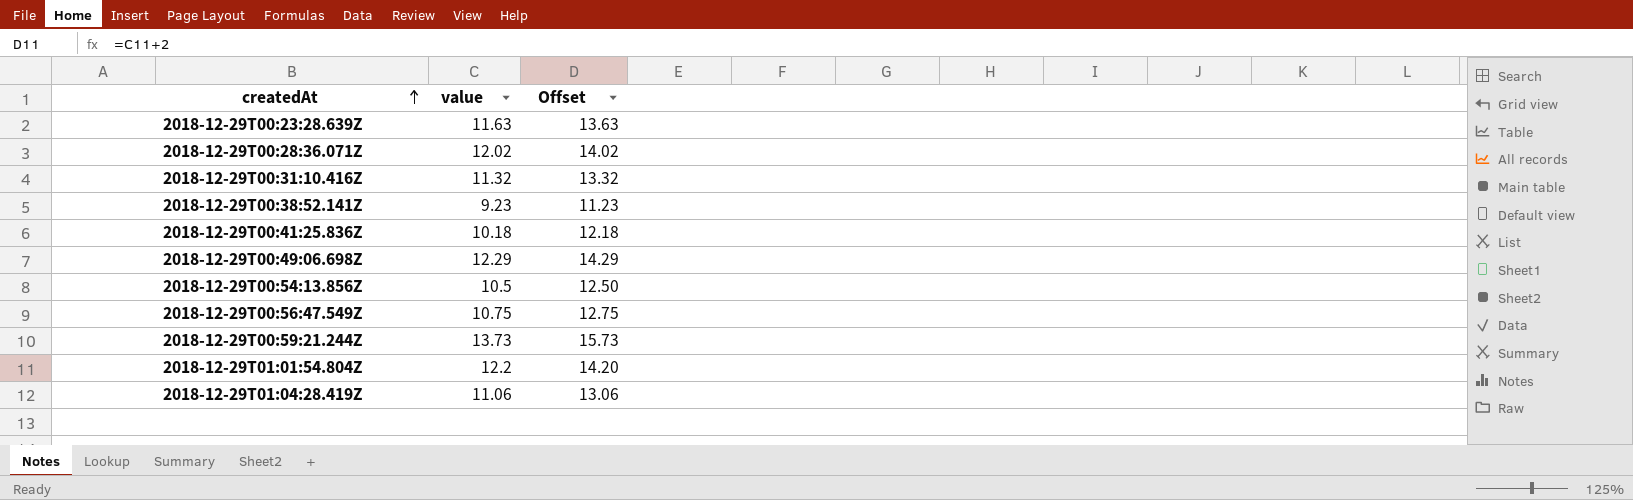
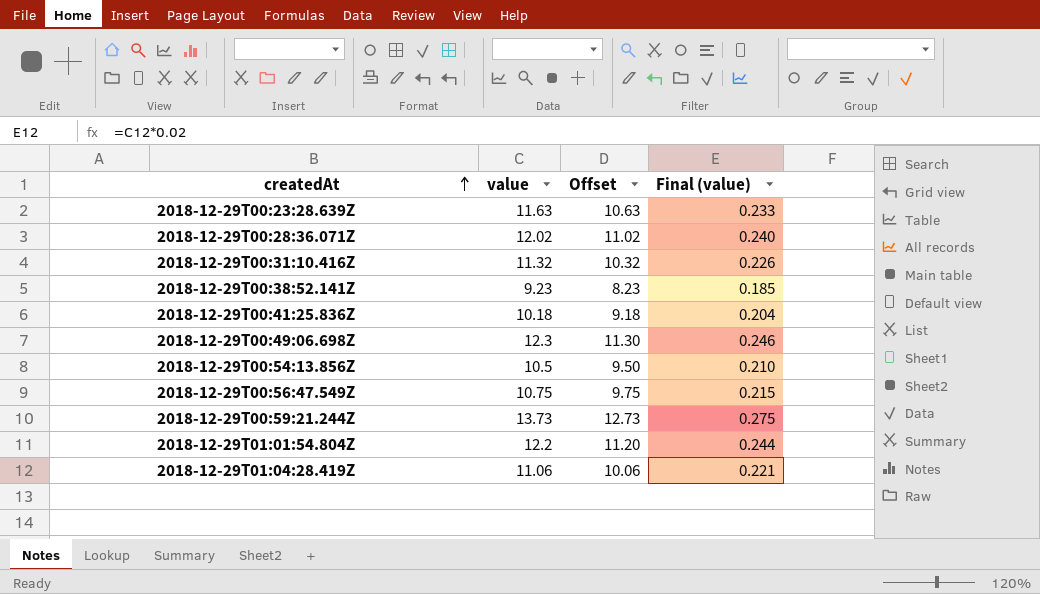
column Offset | formula: [value] + 2 -> [value] - 1
column Final (value) | formula: none -> [value] * 0.02
2018-12-29T00:49:06.698Z | value: 12.29 -> 12.3

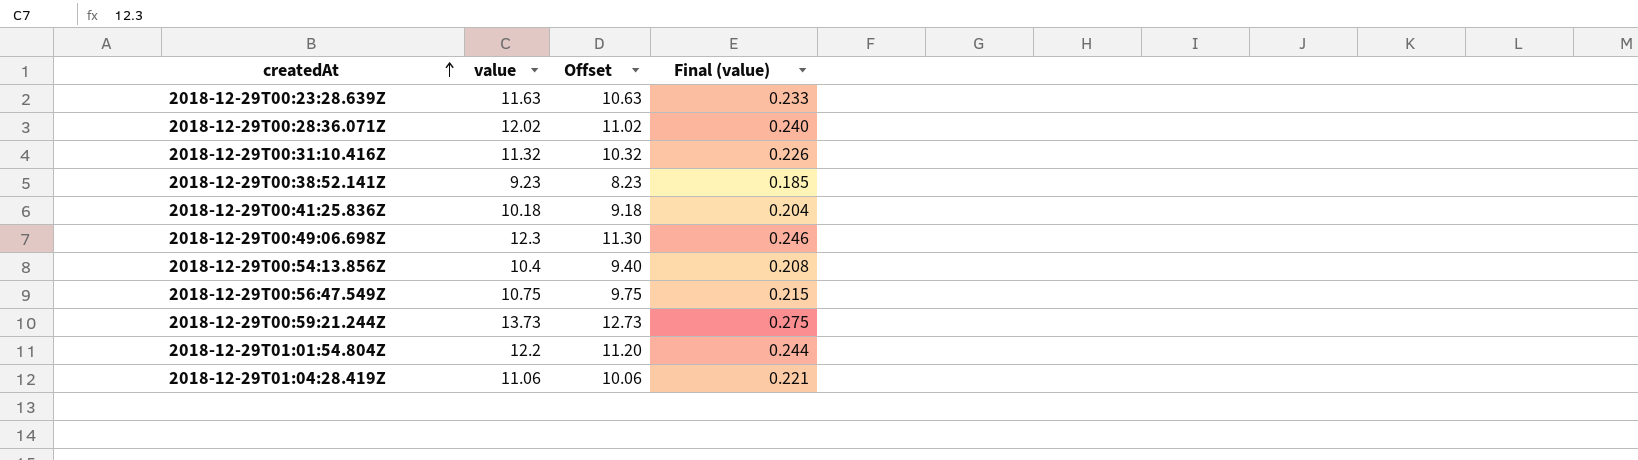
2018-12-29T00:54:13.856Z | value: 10.5 -> 10.4
2018-12-29T00:54:13.856Z | Offset: 9.50 -> 9.40
2018-12-29T00:54:13.856Z | Final (value): 0.210 -> 0.208

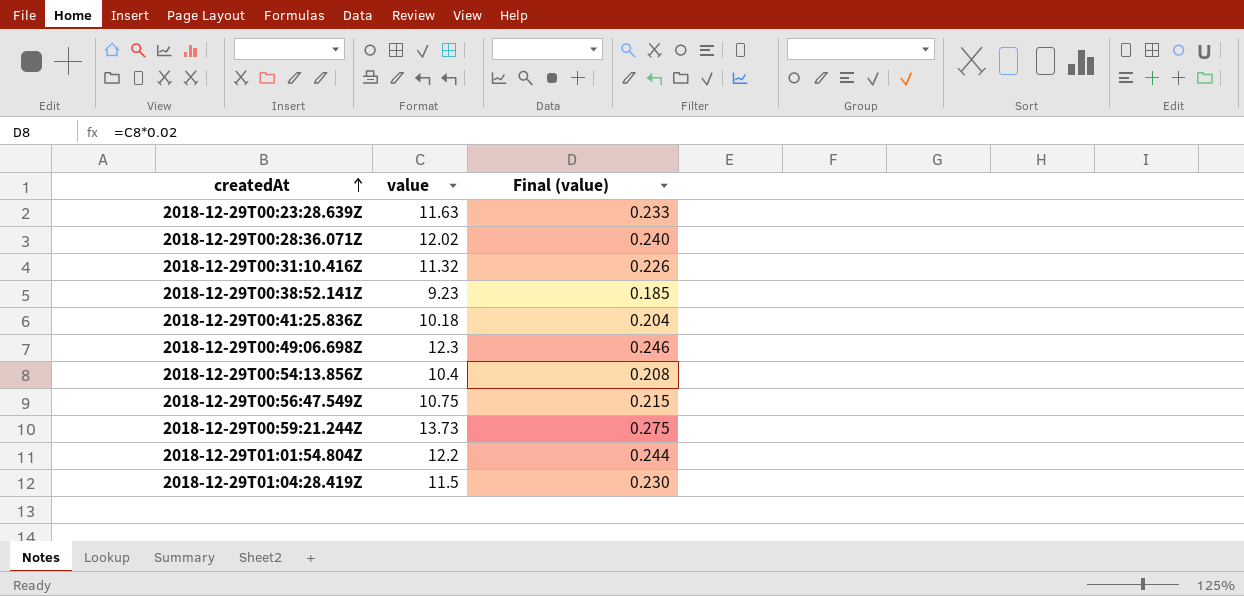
column Offset | formula: [value] - 1 -> none
2018-12-29T01:04:28.419Z | value: 11.06 -> 11.5
2018-12-29T01:04:28.419Z | Final (value): 0.221 -> 0.230

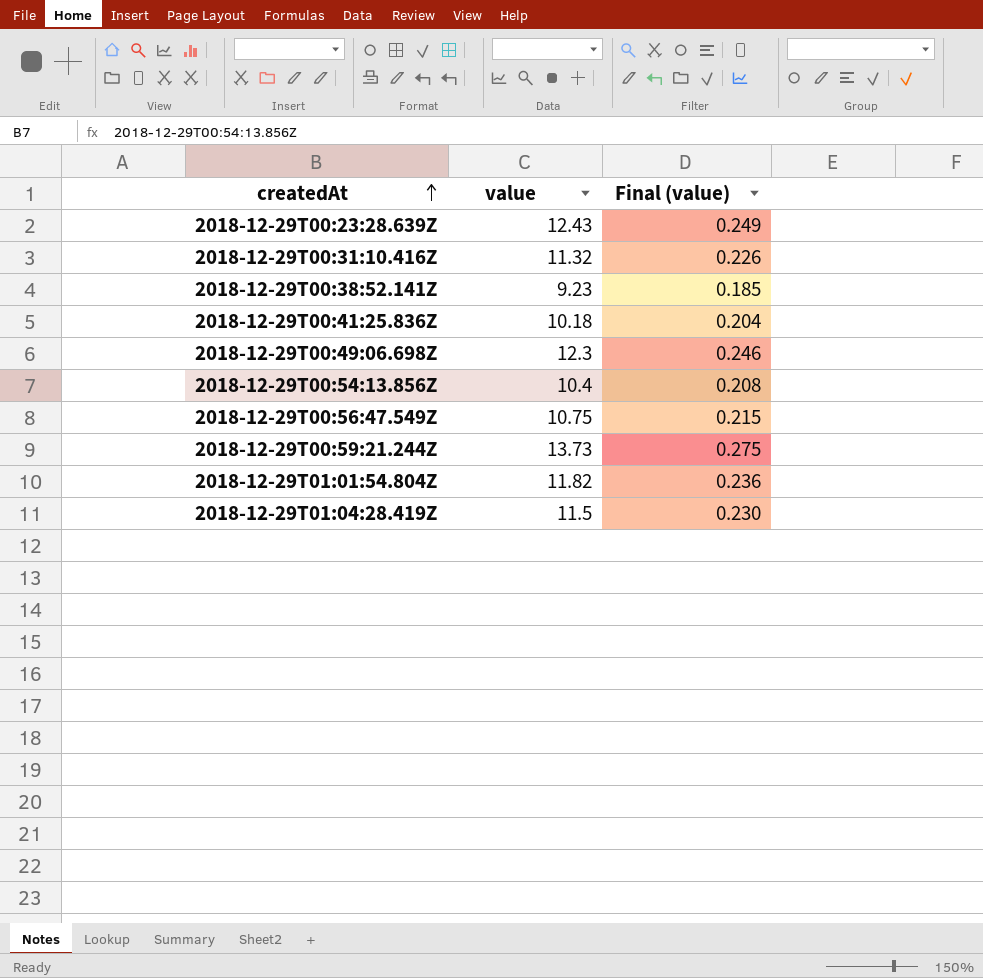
row 2018-12-29T00:28:36.071Z: 12.02 | 0.240 -> none
2018-12-29T00:23:28.639Z | value: 11.63 -> 12.43
2018-12-29T00:23:28.639Z | Final (value): 0.233 -> 0.249
2018-12-29T01:01:54.804Z | value: 12.2 -> 11.82
2018-12-29T01:01:54.804Z | Final (value): 0.244 -> 0.236

